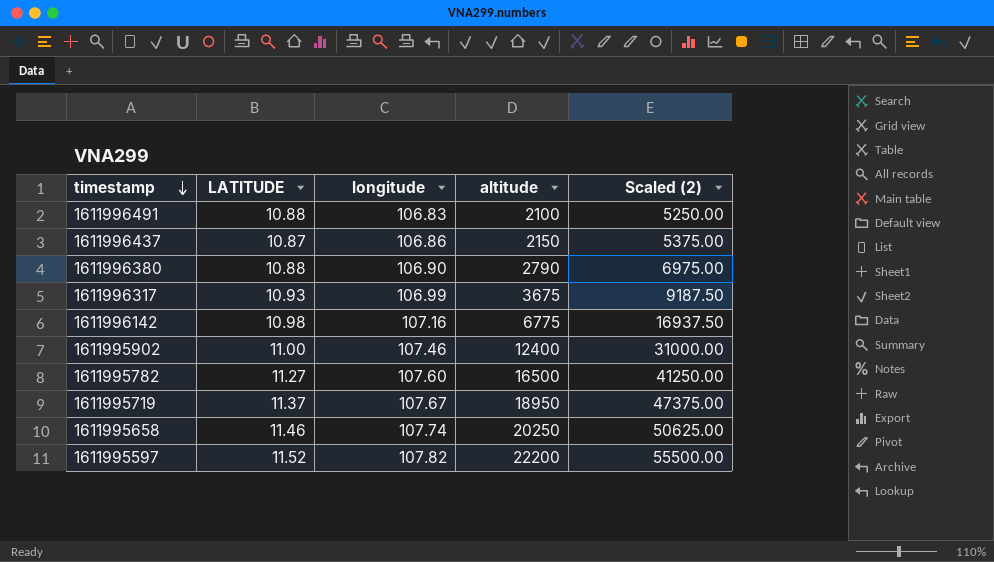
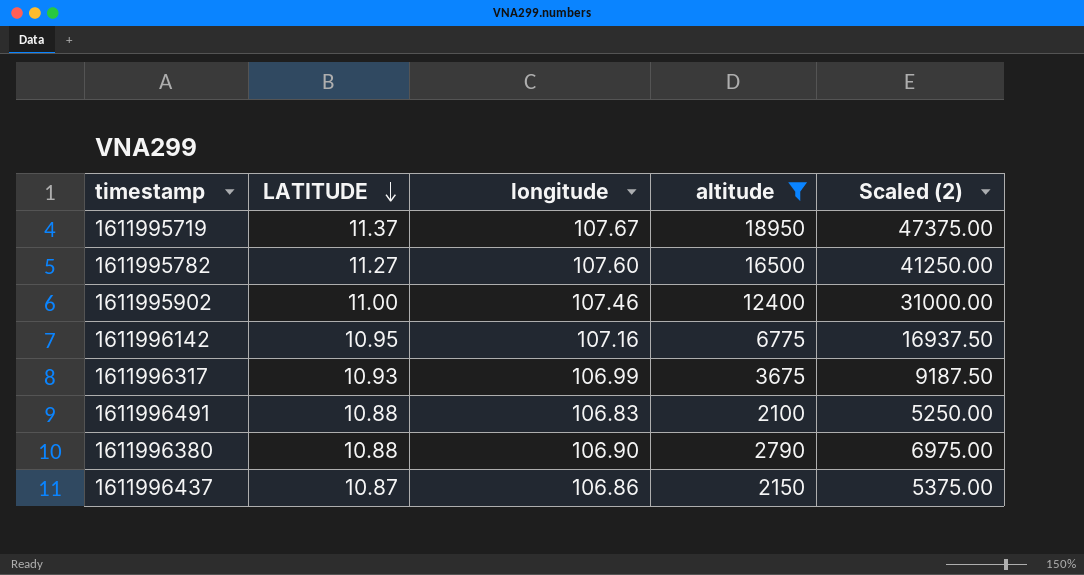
filter: none -> altitude <= 18950
row order: timestamp descending -> LATITUDE descending
1611996142 | LATITUDE: 10.98 -> 10.95

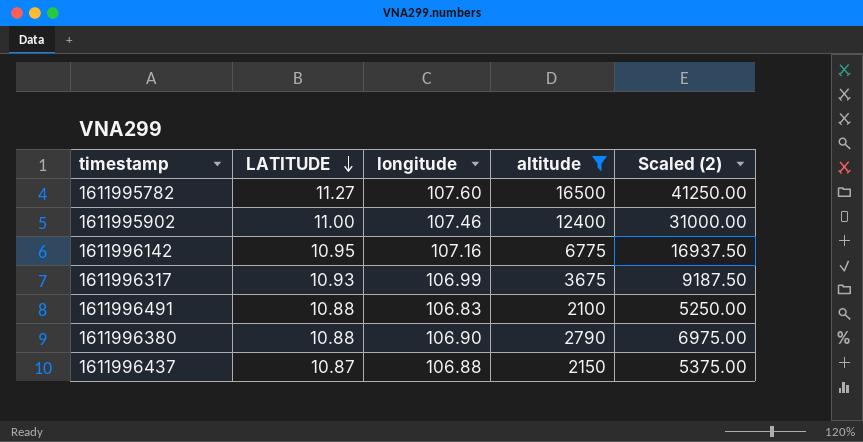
row 1611995719: 11.37 | 107.67 | 18950 | 47375.00 -> none
1611996437 | longitude: 106.86 -> 106.88

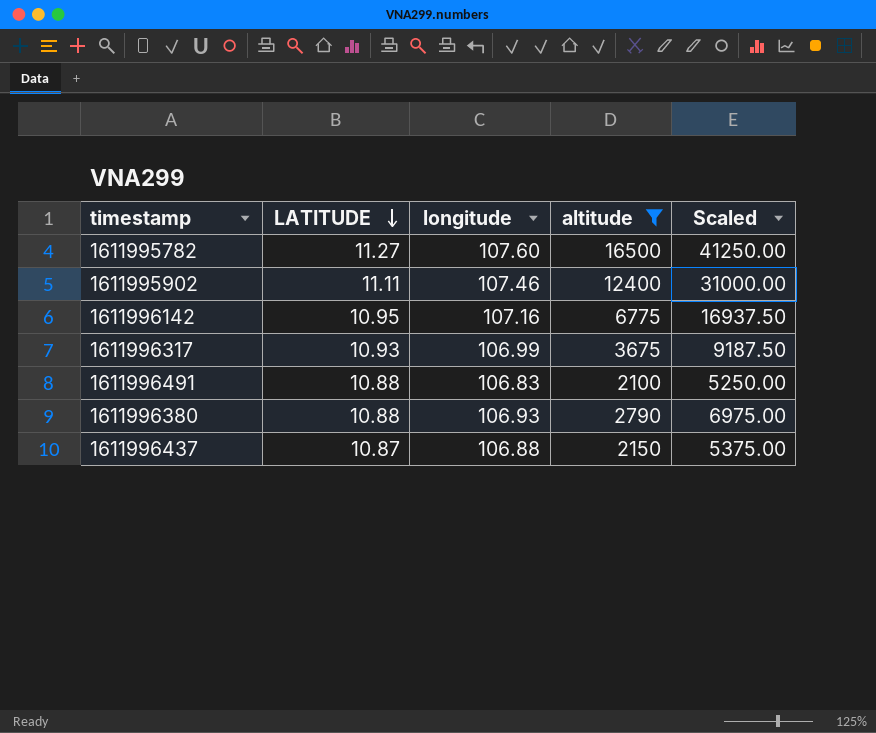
column name: Scaled (2) -> Scaled
1611995902 | LATITUDE: 11.00 -> 11.11
1611996380 | longitude: 106.90 -> 106.93

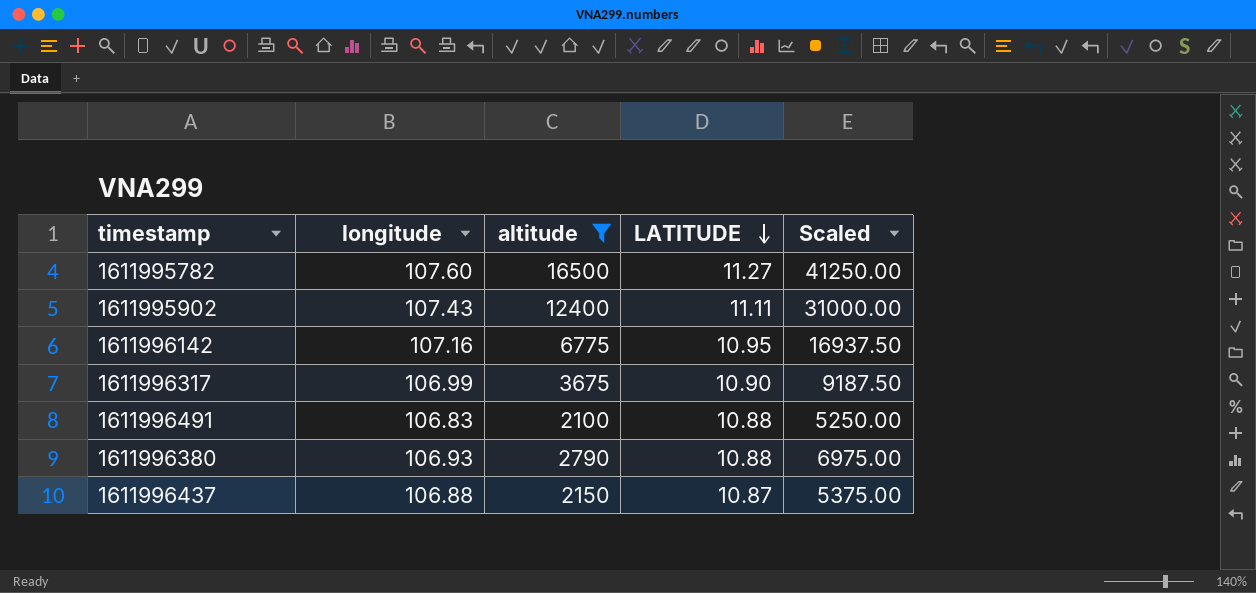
column LATITUDE | position: 2 -> 4
1611995902 | longitude: 107.46 -> 107.43
1611996317 | LATITUDE: 10.93 -> 10.90

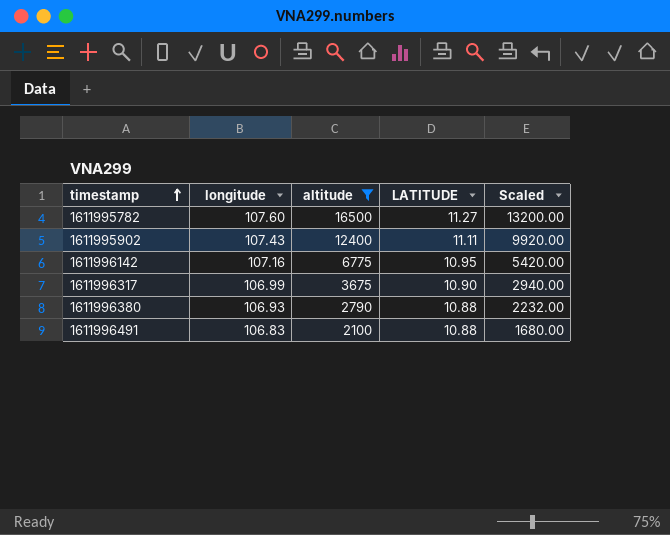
row order: LATITUDE descending -> timestamp ascending
column Scaled | formula: [altitude] * 2.5 -> [altitude] * 0.8
row 1611996437: 106.88 | 2150 | 10.87 | 5375.00 -> none

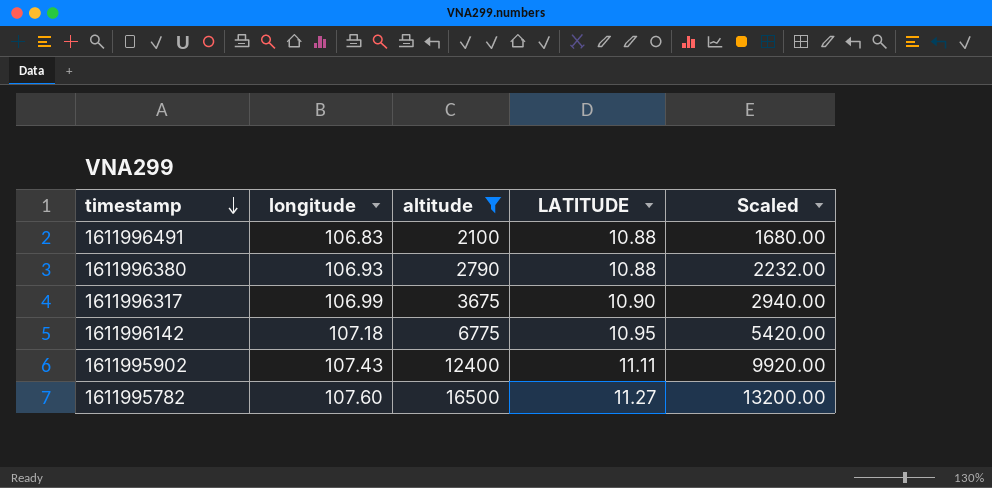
row order: timestamp ascending -> timestamp descending
1611996142 | longitude: 107.16 -> 107.18

